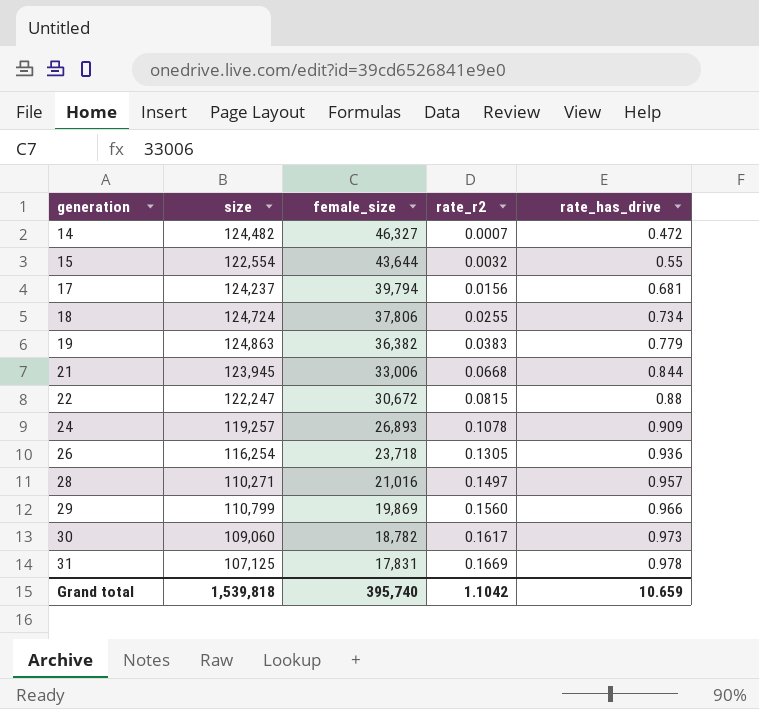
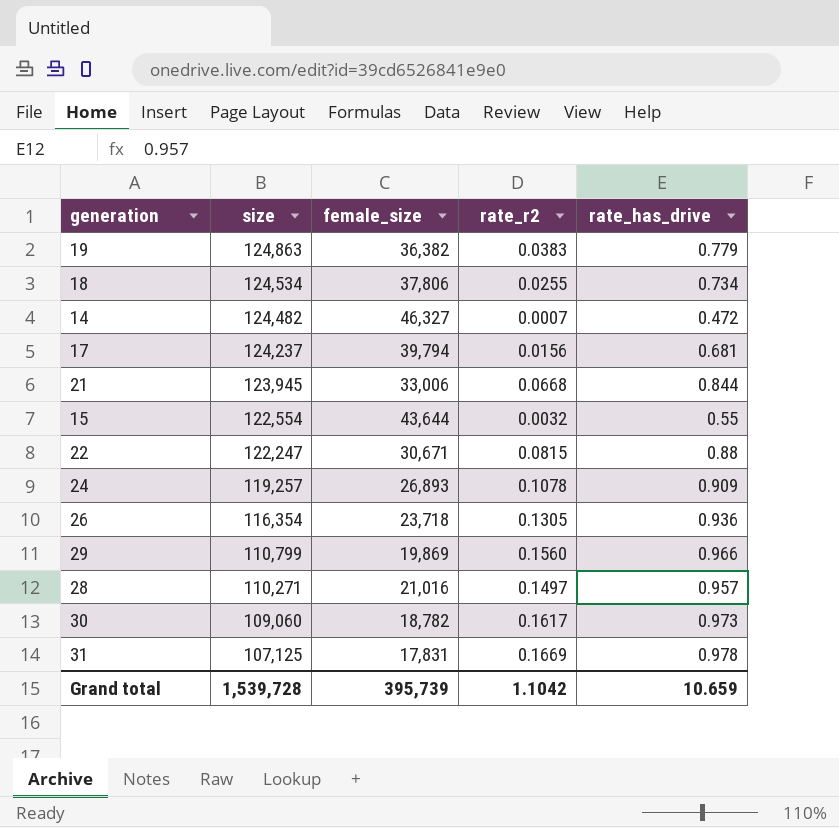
row order: generation ascending -> size descending
18 | size: 124,724 -> 124,534
22 | female_size: 30,672 -> 30,671
26 | size: 116,254 -> 116,354
Grand total | size: 1,539,818 -> 1,539,728
Grand total | female_size: 395,740 -> 395,739

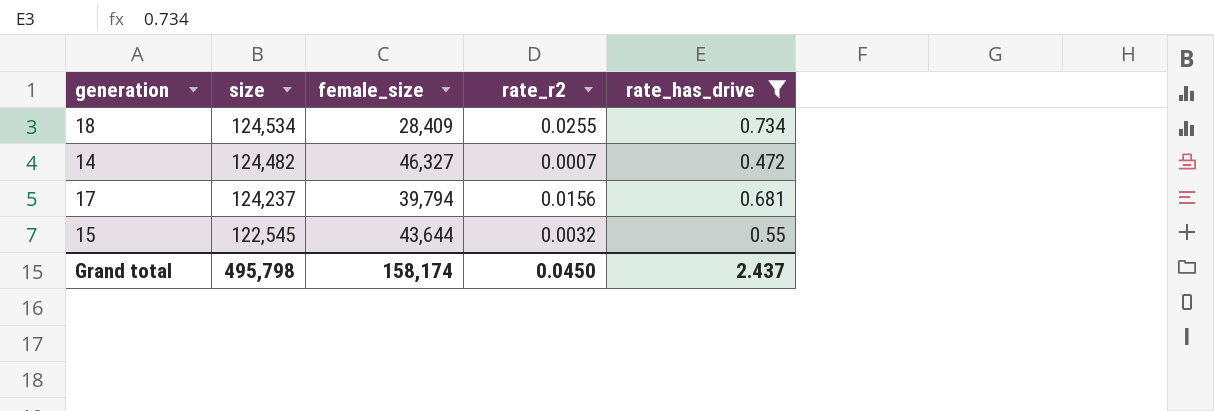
filter: none -> rate_has_drive <= 0.734
18 | female_size: 37,806 -> 28,409
15 | size: 122,554 -> 122,545
Grand total | size: 1,539,728 -> 495,798
Grand total | female_size: 395,739 -> 158,174
Grand total | rate_r2: 1.1042 -> 0.0450
Grand total | rate_has_drive: 10.659 -> 2.437

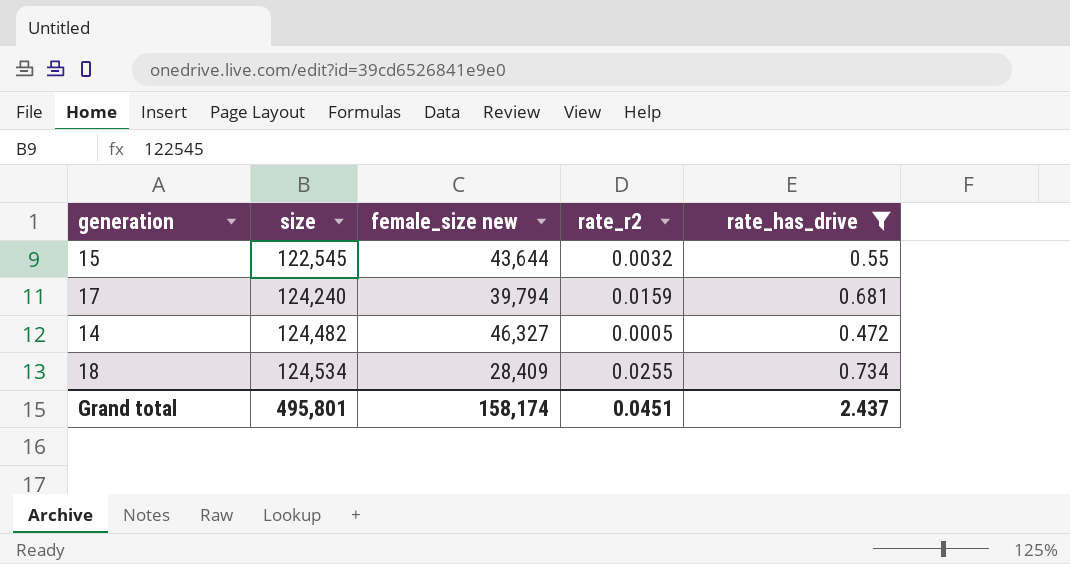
row order: size descending -> size ascending
column name: female_size -> female_size new
17 | size: 124,237 -> 124,240
17 | rate_r2: 0.0156 -> 0.0159
14 | rate_r2: 0.0007 -> 0.0005
Grand total | size: 495,798 -> 495,801
Grand total | rate_r2: 0.0450 -> 0.0451

